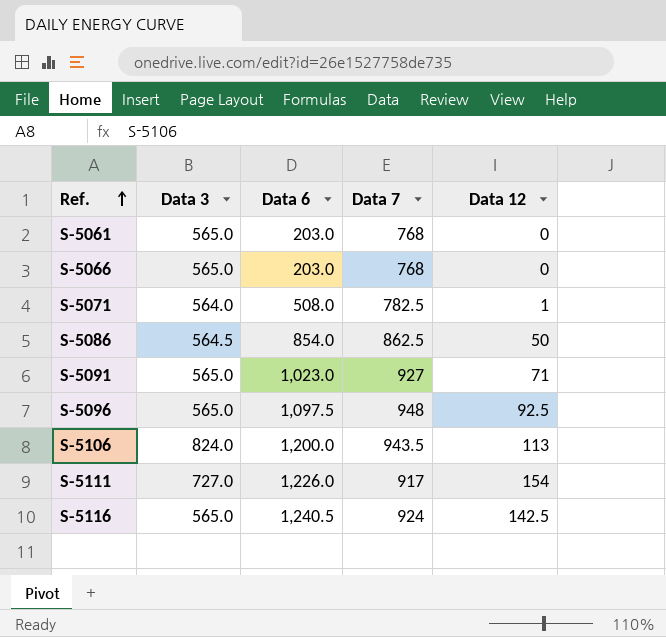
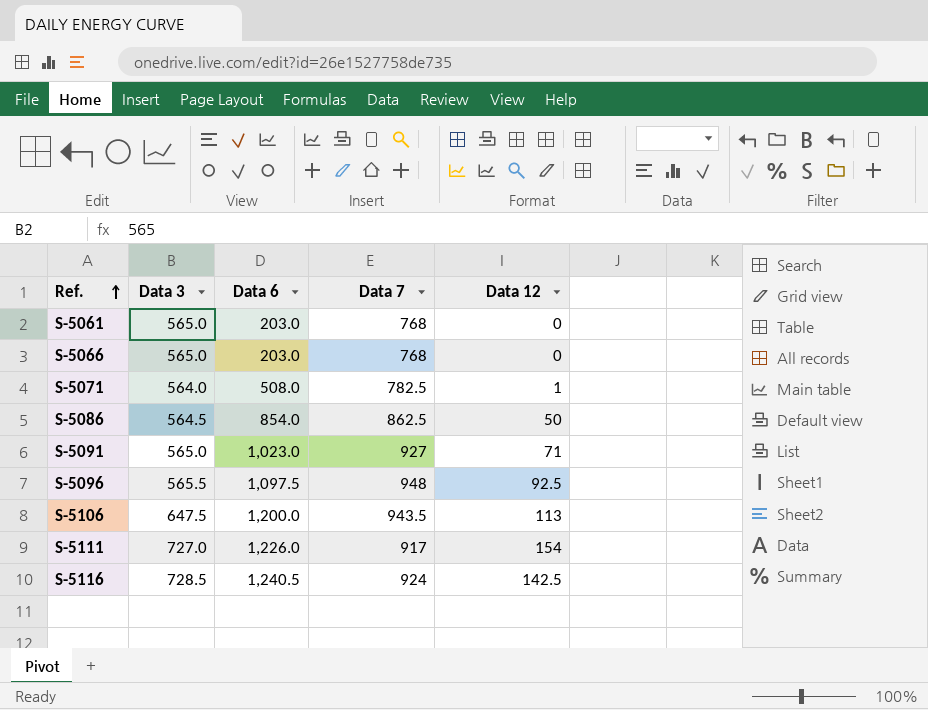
S-5096 | Data 3: 565.0 -> 565.5
S-5106 | Data 3: 824.0 -> 647.5
S-5116 | Data 3: 565.0 -> 728.5

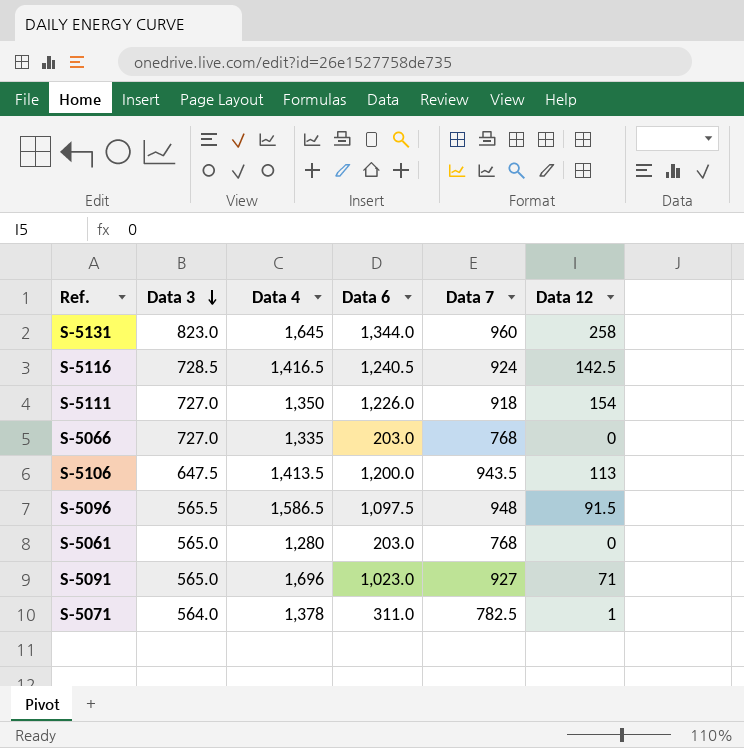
row order: Ref. ascending -> Data 3 descending
column Data 4 | position: none -> 3
row S-5086: 564.5 | 854.0 | 862.5 | 50 -> none
row S-5131: none -> 823.0 | 1,645 | 1,344.0 | 960 | 258
S-5111 | Data 7: 917 -> 918
S-5066 | Data 3: 565.0 -> 727.0
S-5096 | Data 12: 92.5 -> 91.5
S-5071 | Data 6: 508.0 -> 311.0

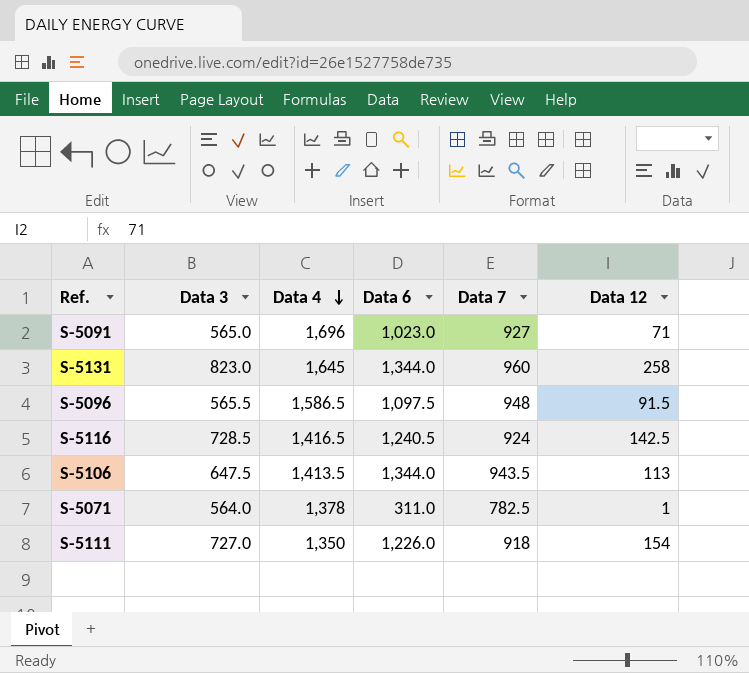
row order: Data 3 descending -> Data 4 descending
row S-5066: 727.0 | 1,335 | 203.0 | 768 | 0 -> none
row S-5061: 565.0 | 1,280 | 203.0 | 768 | 0 -> none
S-5106 | Data 6: 1,200.0 -> 1,344.0

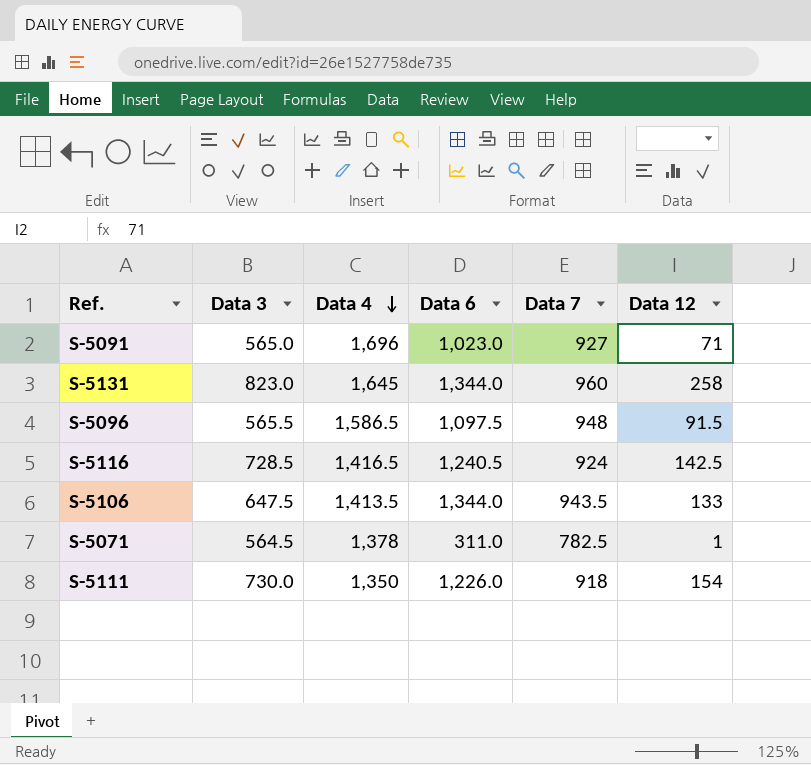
S-5106 | Data 12: 113 -> 133
S-5071 | Data 3: 564.0 -> 564.5
S-5111 | Data 3: 727.0 -> 730.0

